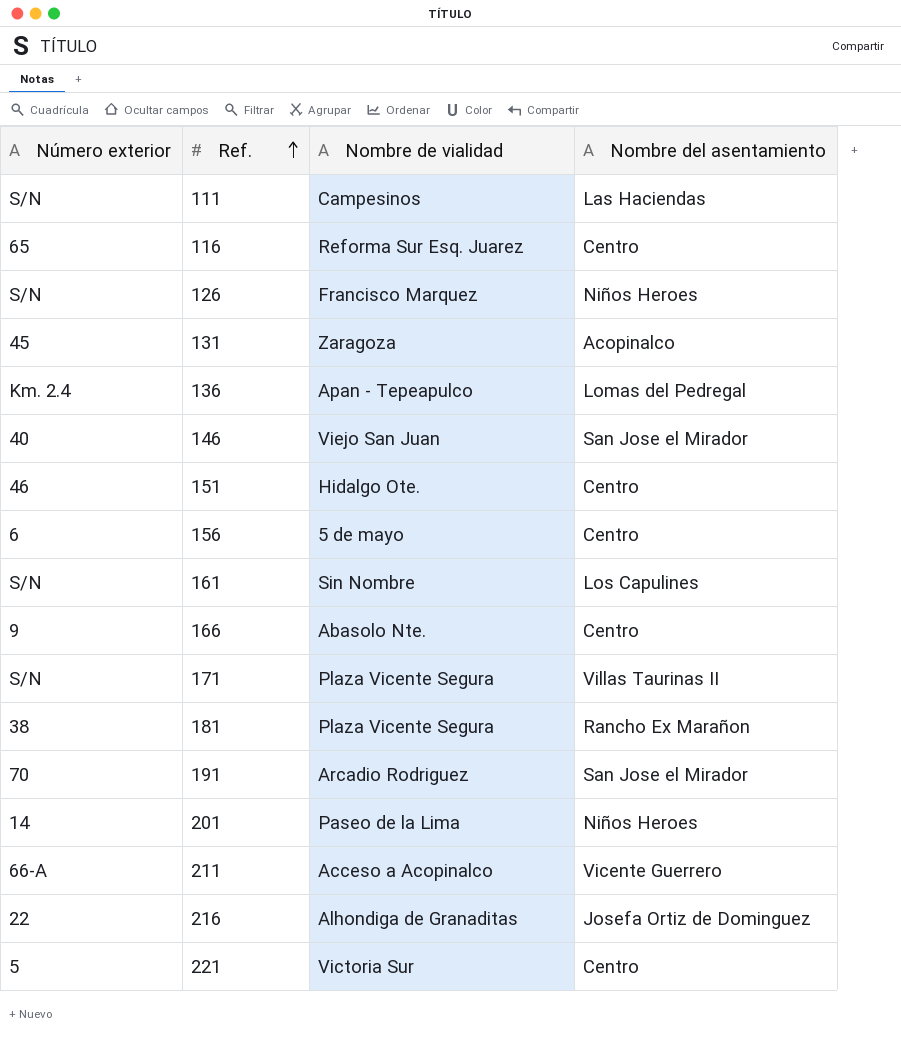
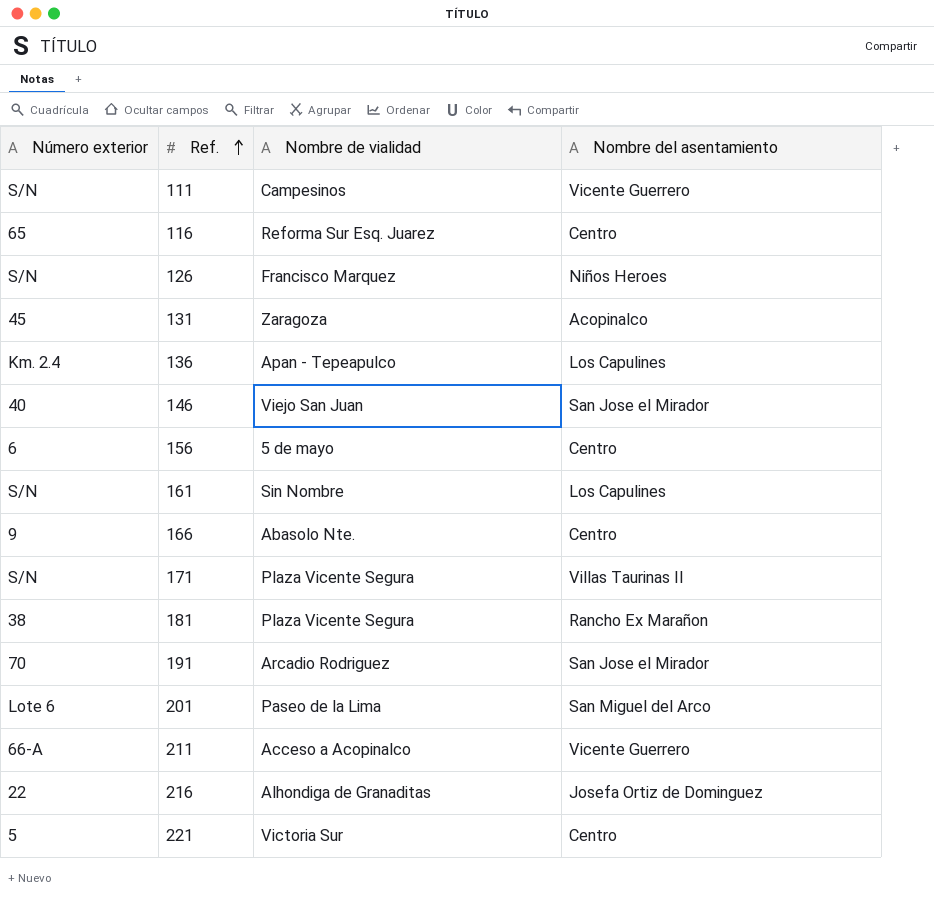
row 151: 46 | Hidalgo Ote. | Centro -> none
111 | Nombre del asentamiento: Las Haciendas -> Vicente Guerrero
136 | Nombre del asentamiento: Lomas del Pedregal -> Los Capulines
201 | Número exterior: 14 -> Lote 6
201 | Nombre del asentamiento: Niños Heroes -> San Miguel del Arco

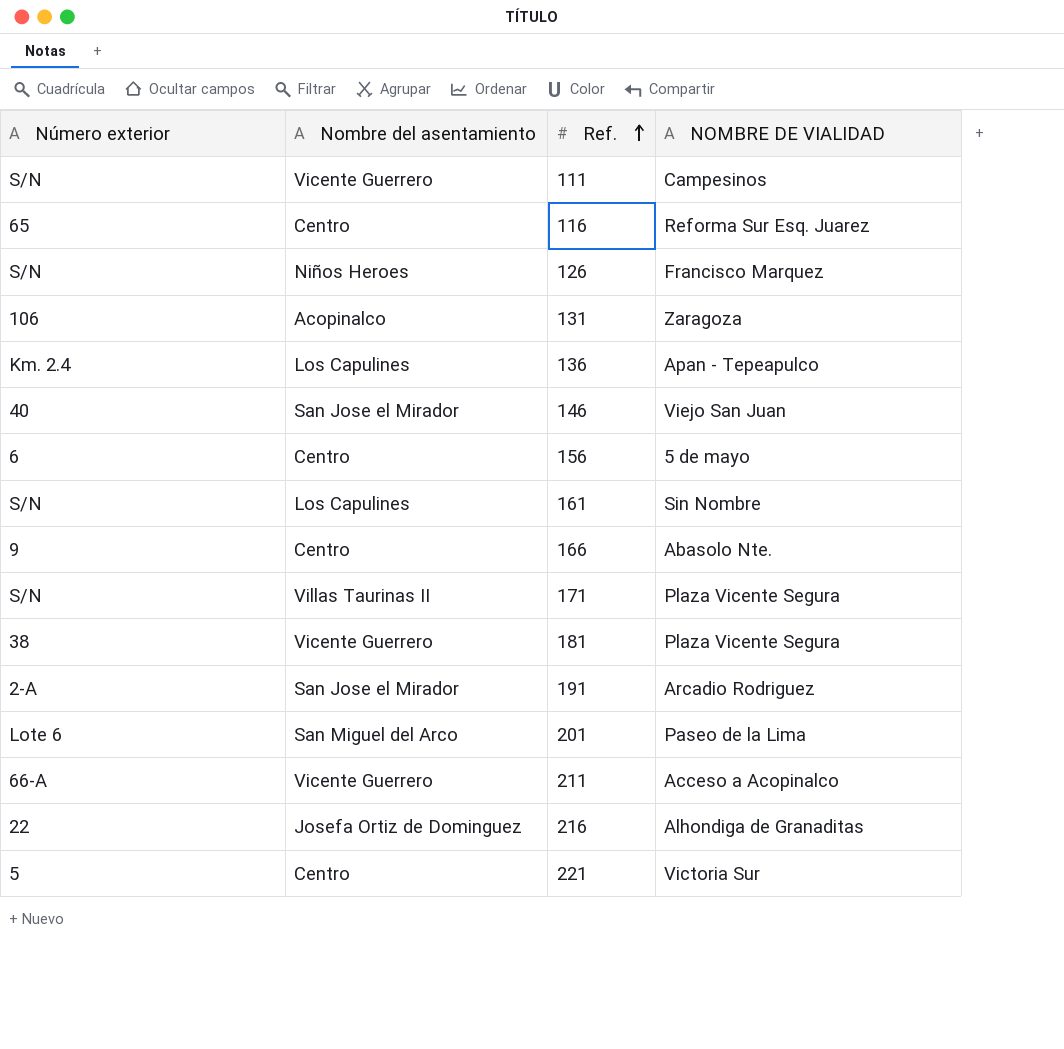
column Nombre del asentamiento | position: 4 -> 2
column name: Nombre de vialidad -> NOMBRE DE VIALIDAD
131 | Número exterior: 45 -> 106
181 | Nombre del asentamiento: Rancho Ex Marañon -> Vicente Guerrero
191 | Número exterior: 70 -> 2-A

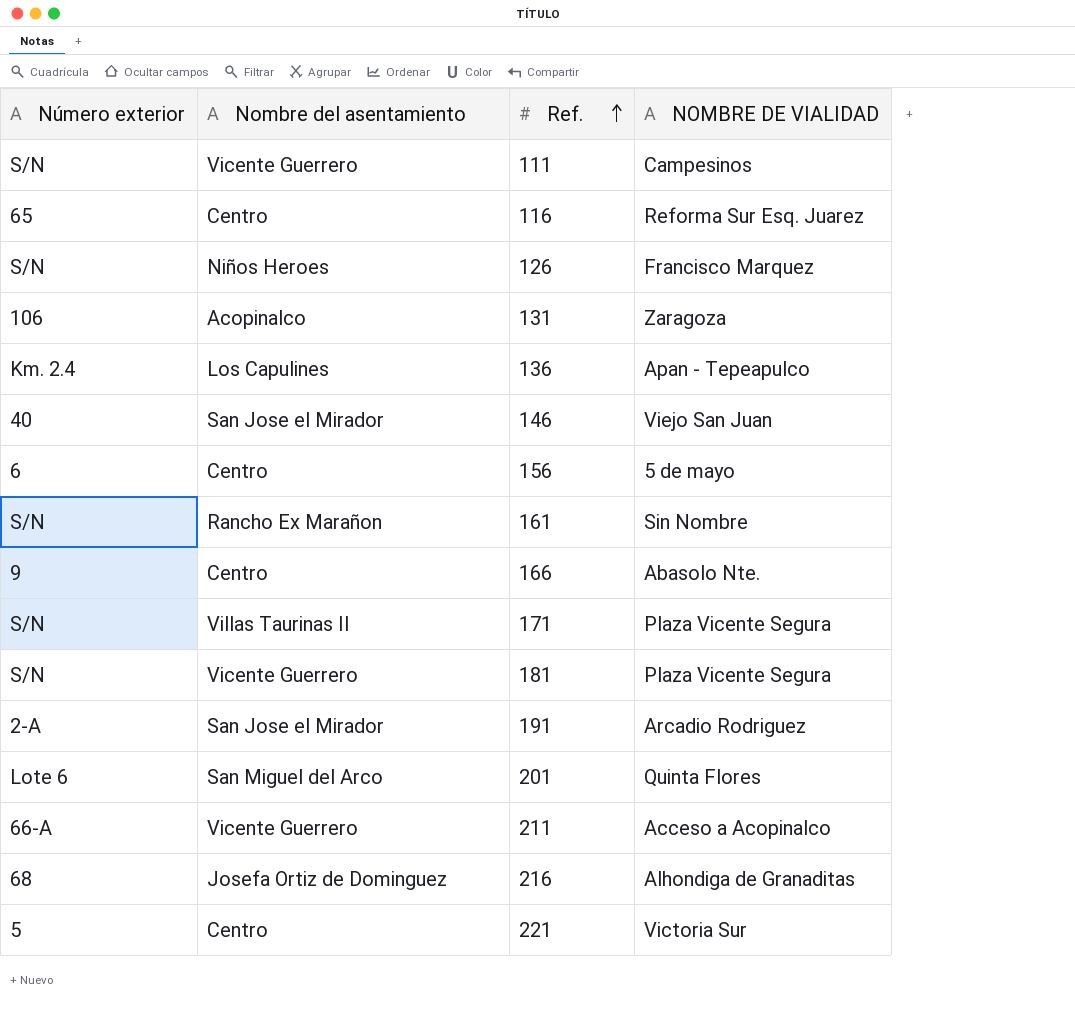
161 | Nombre del asentamiento: Los Capulines -> Rancho Ex Marañon
181 | Número exterior: 38 -> S/N
201 | NOMBRE DE VIALIDAD: Paseo de la Lima -> Quinta Flores
216 | Número exterior: 22 -> 68

